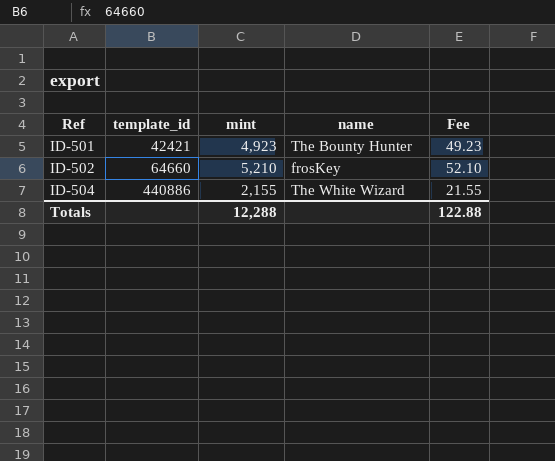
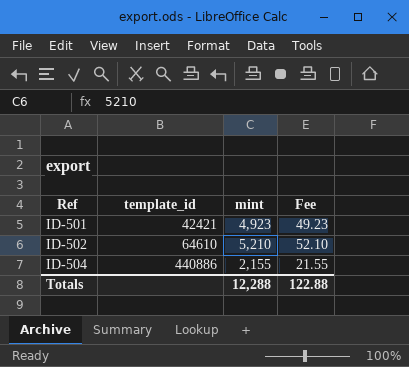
column name | position: 4 -> none
ID-502 | template_id: 64660 -> 64610

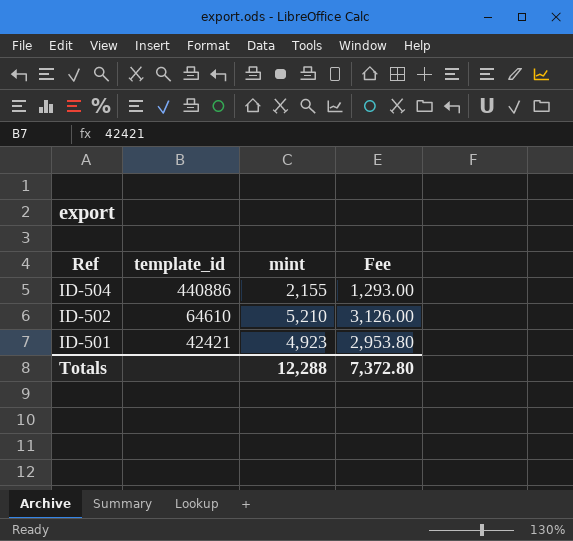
row order: Ref ascending -> Ref descending
column Fee | formula: [mint] * 0.01 -> [mint] * 0.6
Totals | Fee: 122.88 -> 7,372.80

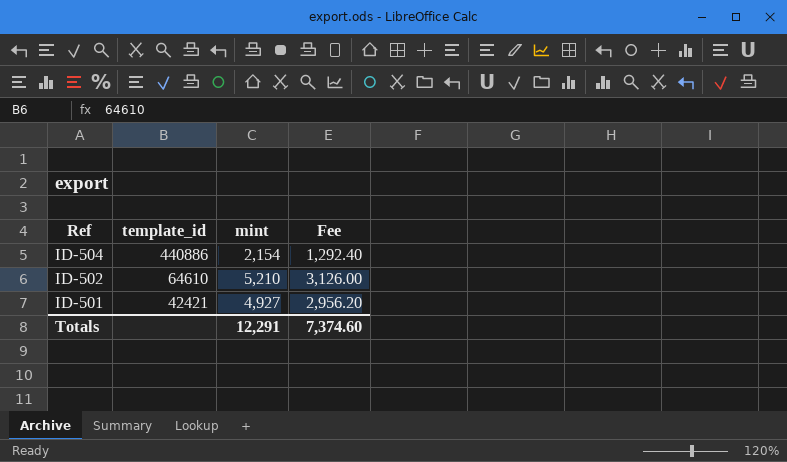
ID-504 | mint: 2,155 -> 2,154
ID-504 | Fee: 1,293.00 -> 1,292.40
ID-501 | mint: 4,923 -> 4,927
ID-501 | Fee: 2,953.80 -> 2,956.20
Totals | mint: 12,288 -> 12,291
Totals | Fee: 7,372.80 -> 7,374.60

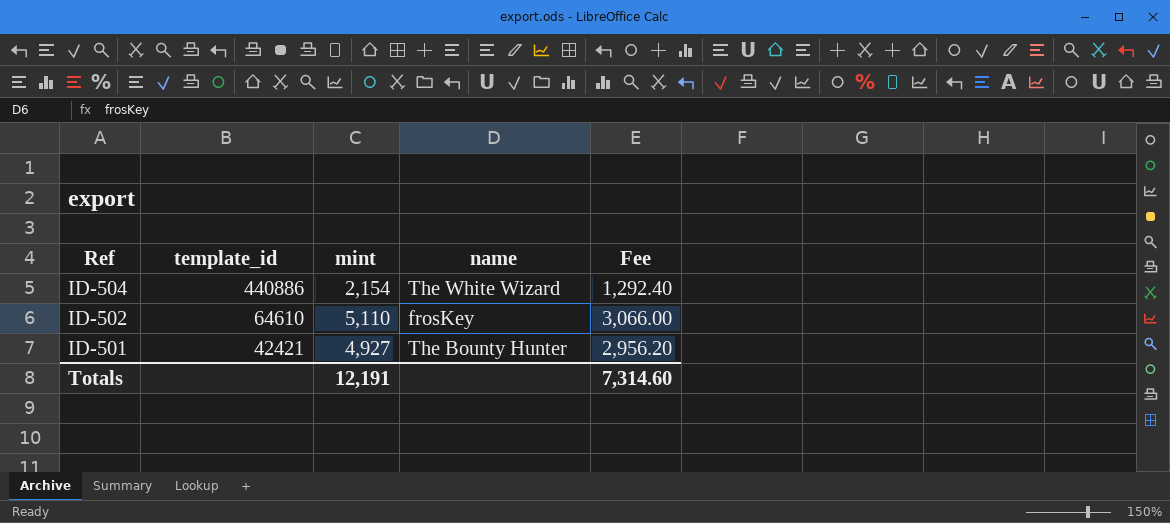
column name | position: none -> 4
ID-502 | mint: 5,210 -> 5,110
ID-502 | Fee: 3,126.00 -> 3,066.00
Totals | mint: 12,291 -> 12,191
Totals | Fee: 7,374.60 -> 7,314.60

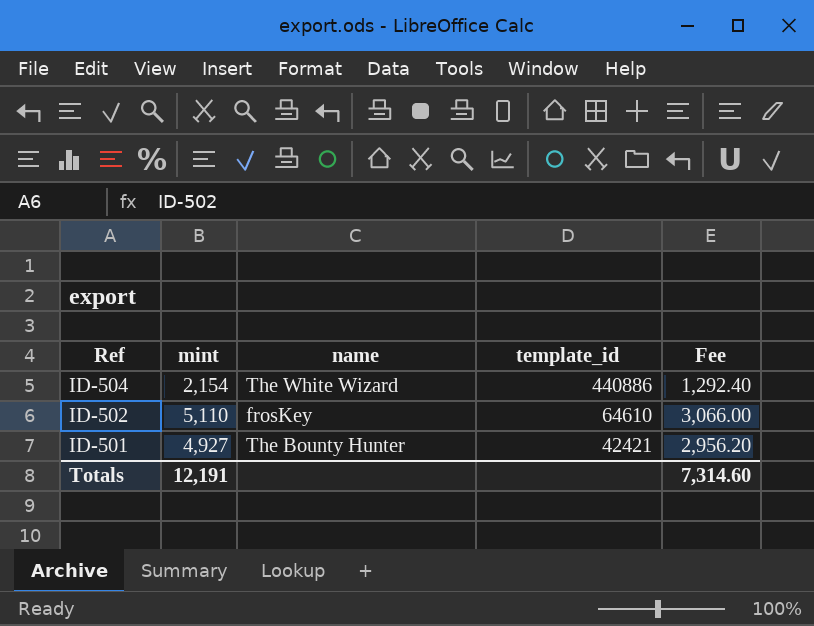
column template_id | position: 2 -> 4

